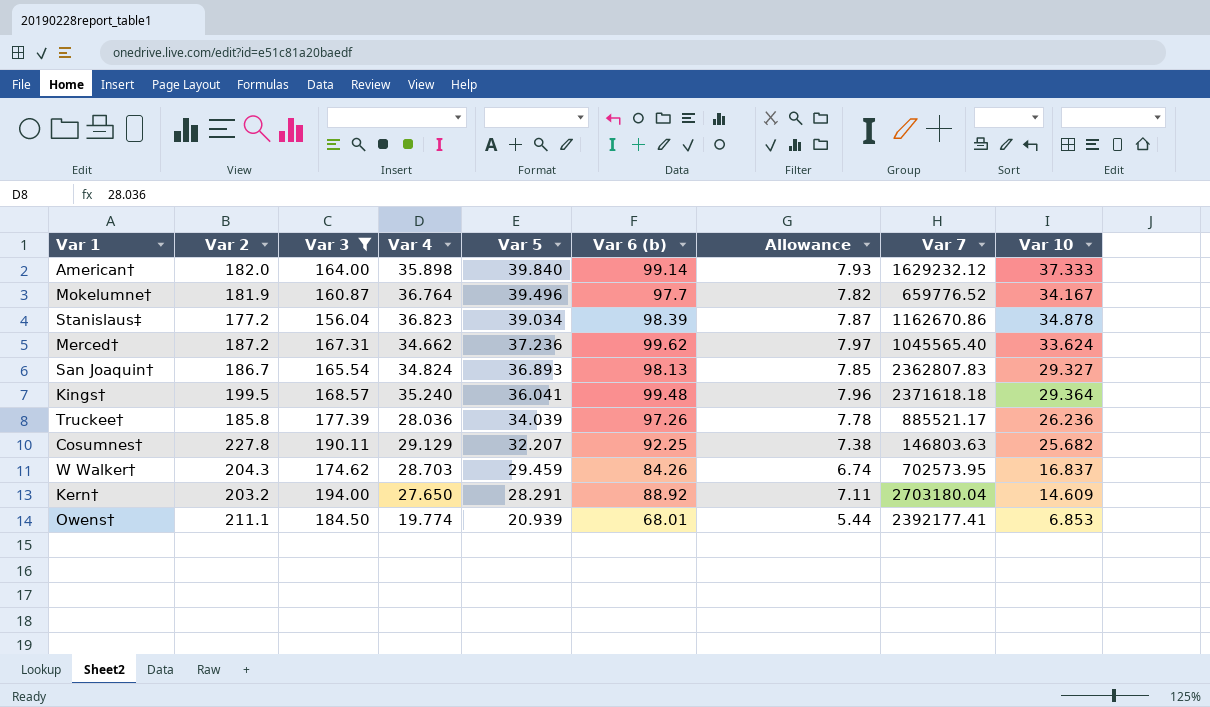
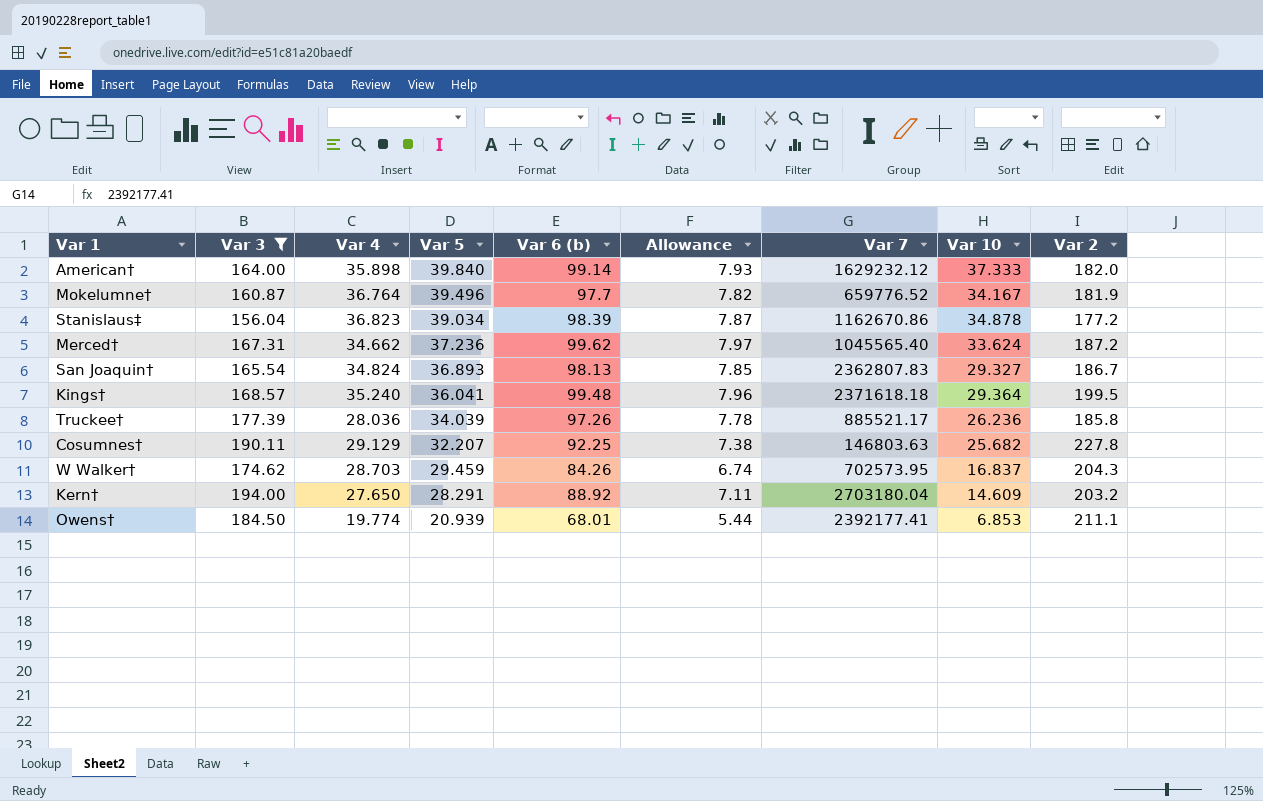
column Var 2 | position: 2 -> 9

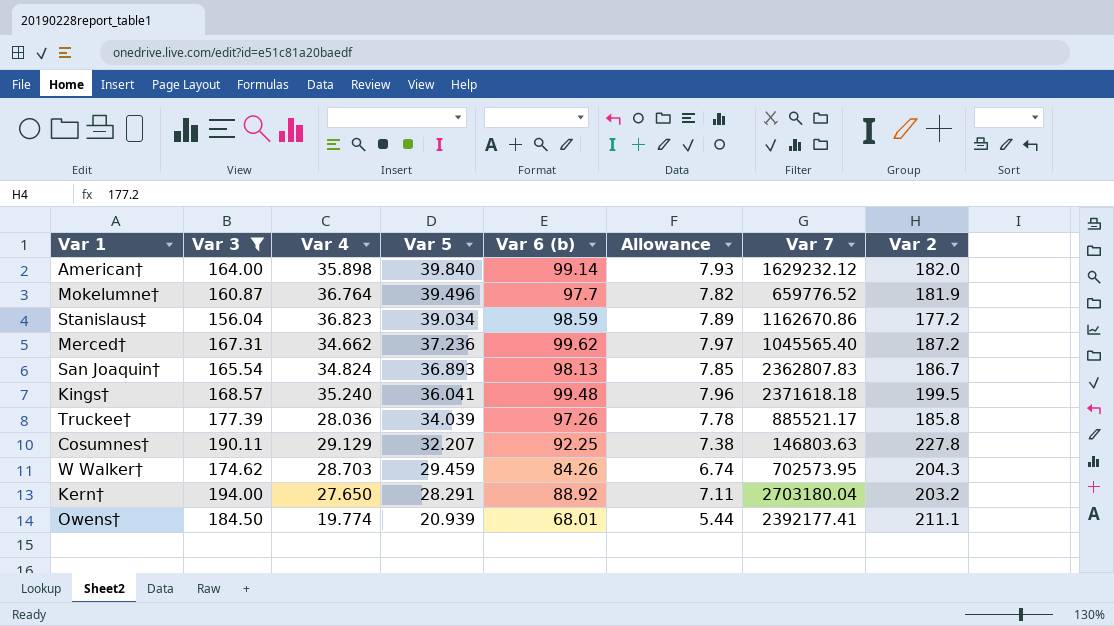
column Var 10 | position: 8 -> none
Stanislaus‡ | Var 6 (b): 98.39 -> 98.59
Stanislaus‡ | Allowance: 7.87 -> 7.89

